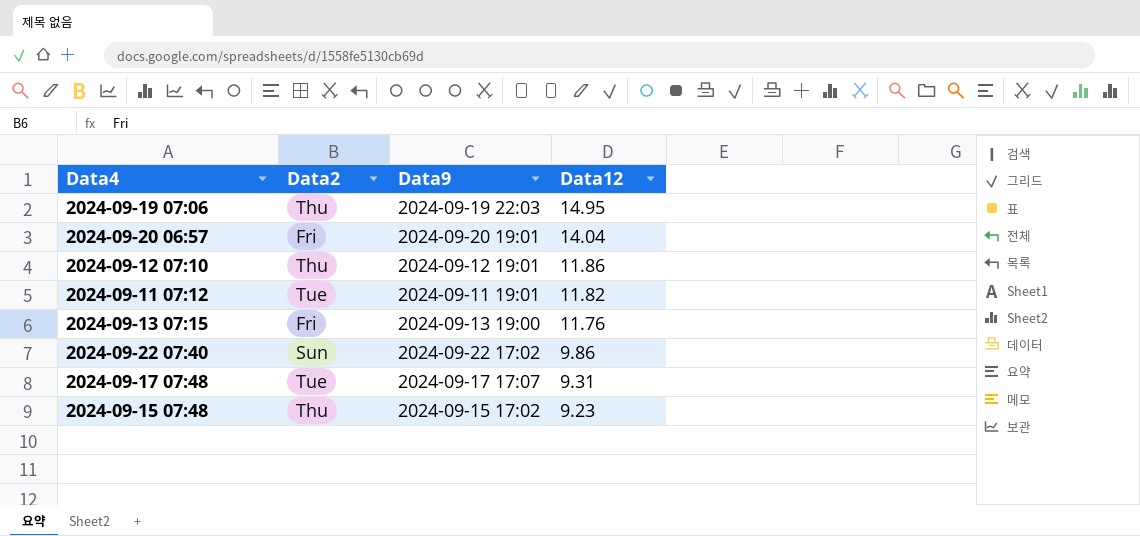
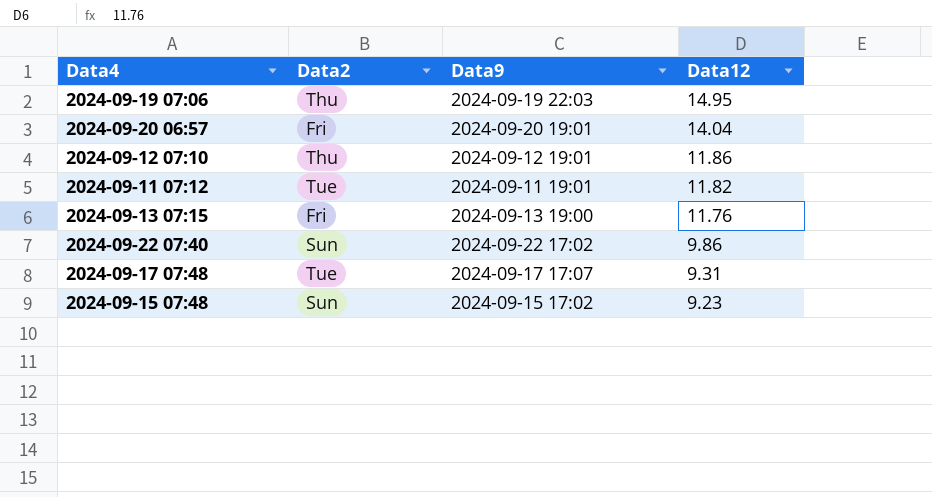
2024-09-15 07:48 | Data2: Thu -> Sun

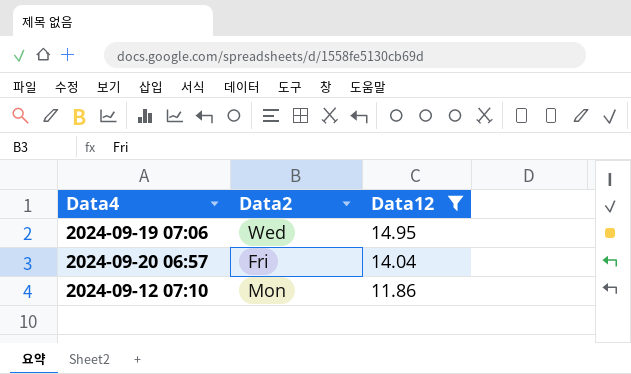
filter: none -> Data12 >= 11.86
column Data9 | position: 3 -> none
2024-09-19 07:06 | Data2: Thu -> Wed
2024-09-12 07:10 | Data2: Thu -> Mon

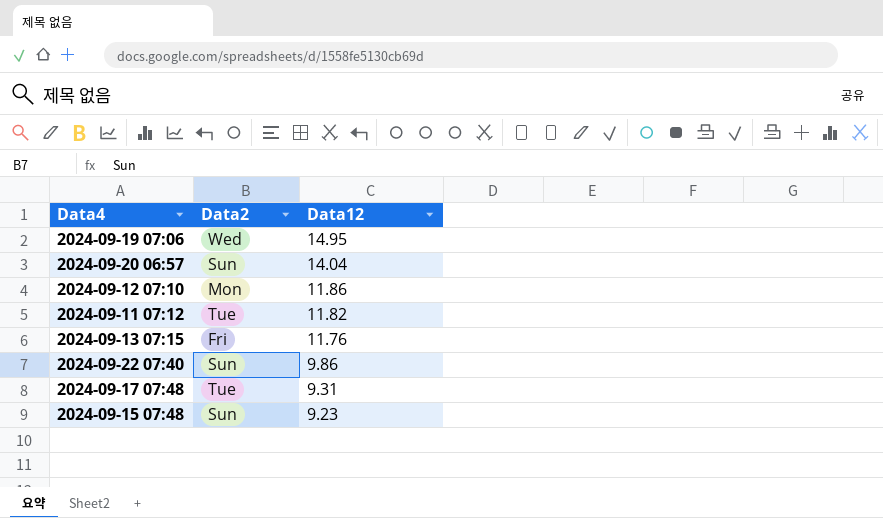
filter: Data12 >= 11.86 -> none
2024-09-20 06:57 | Data2: Fri -> Sun

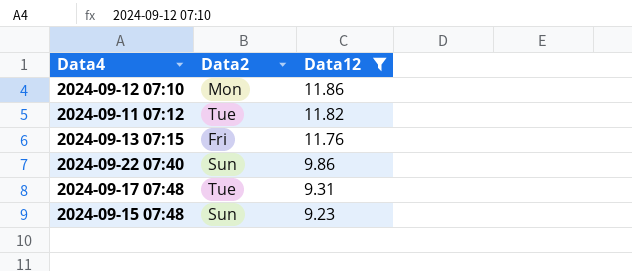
filter: none -> Data12 <= 11.86

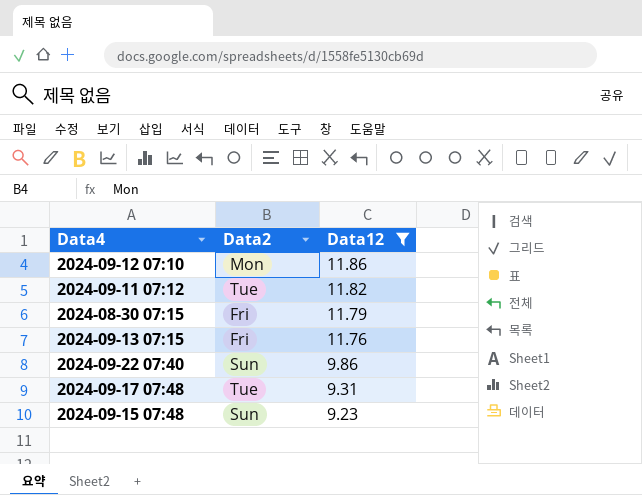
row 2024-08-30 07:15: none -> Fri | 11.79

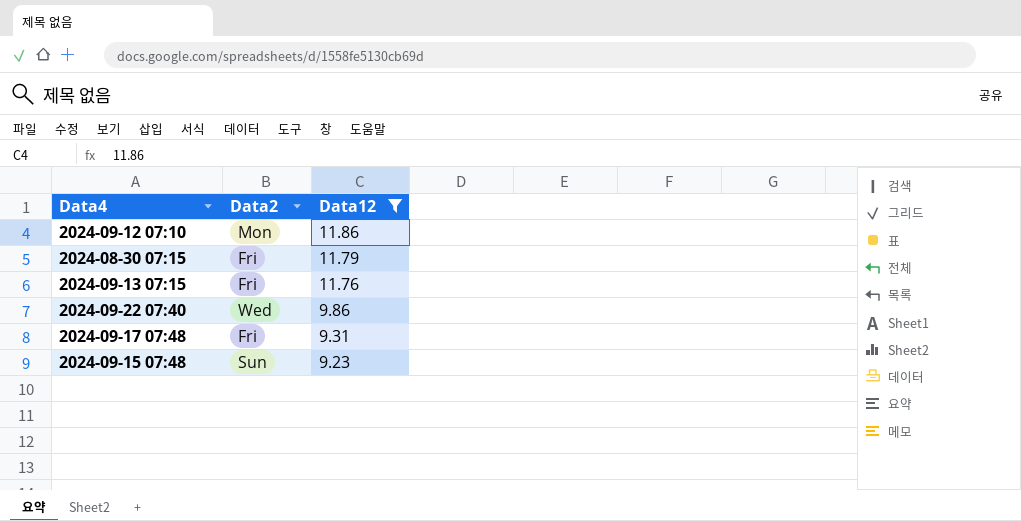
row 2024-09-11 07:12: Tue | 11.82 -> none
2024-09-22 07:40 | Data2: Sun -> Wed
2024-09-17 07:48 | Data2: Tue -> Fri

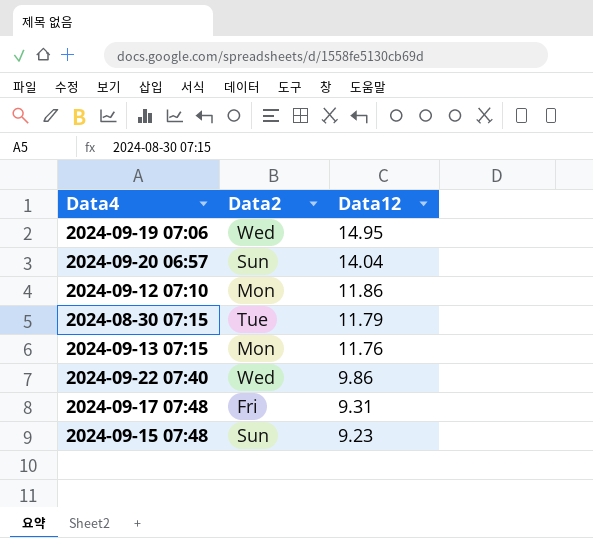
filter: Data12 <= 11.86 -> none
2024-08-30 07:15 | Data2: Fri -> Tue
2024-09-13 07:15 | Data2: Fri -> Mon

